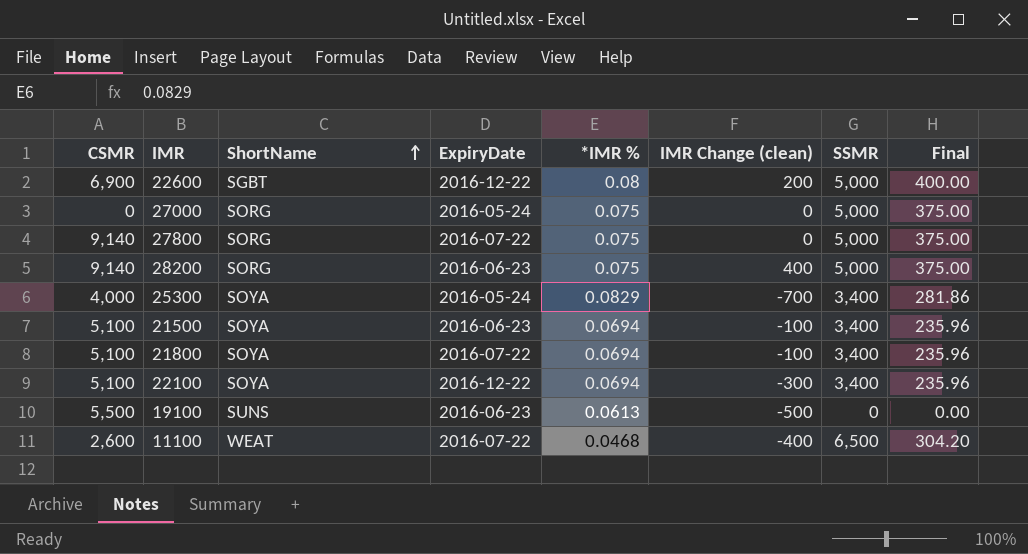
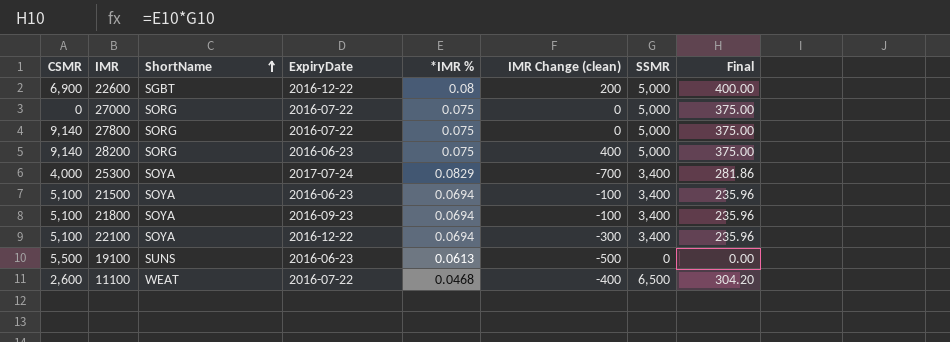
27000 | ExpiryDate: 2016-05-24 -> 2016-07-22
25300 | ExpiryDate: 2016-05-24 -> 2017-07-24
21800 | ExpiryDate: 2016-07-22 -> 2016-09-23

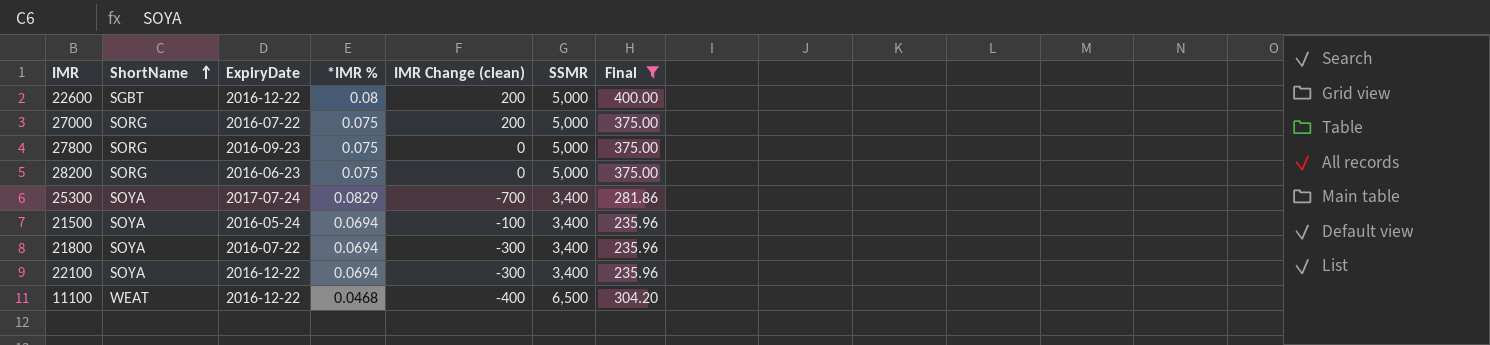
filter: none -> Final != 0.00
column CSMR | position: 1 -> none
27000 | IMR Change (clean): 0 -> 200
27800 | ExpiryDate: 2016-07-22 -> 2016-09-23
28200 | IMR Change (clean): 400 -> 0
21500 | ExpiryDate: 2016-06-23 -> 2016-05-24
21800 | ExpiryDate: 2016-09-23 -> 2016-07-22
21800 | IMR Change (clean): -100 -> -300
11100 | ExpiryDate: 2016-07-22 -> 2016-12-22

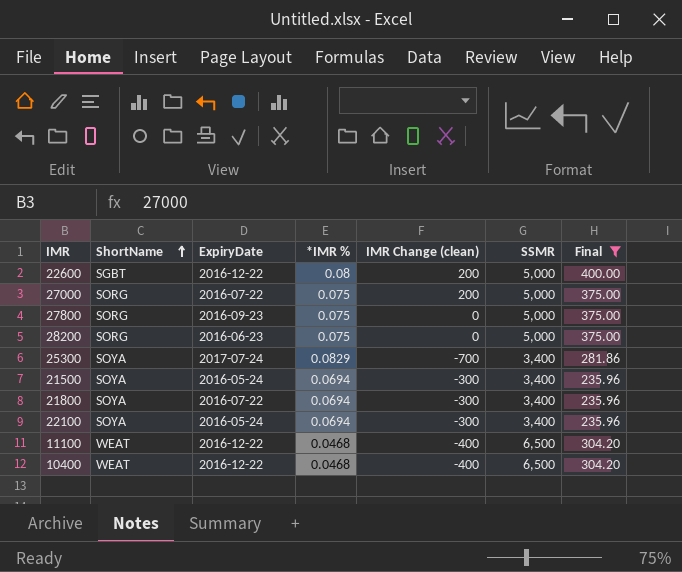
21500 | IMR Change (clean): -100 -> -300
22100 | ExpiryDate: 2016-12-22 -> 2016-05-24
row 10400: none -> WEAT | 2016-12-22 | 0.0468 | -400 | 6,500 | 304.20

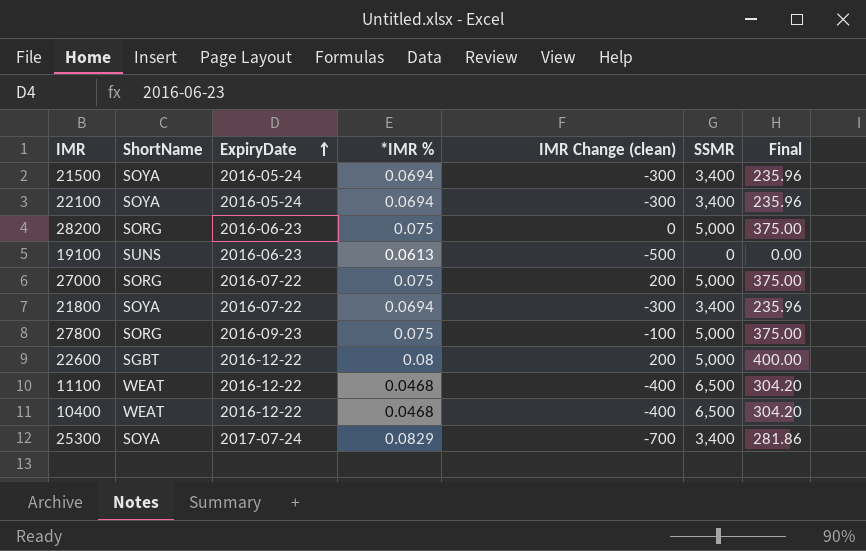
filter: Final != 0.00 -> none
row order: ShortName ascending -> ExpiryDate ascending
27800 | IMR Change (clean): 0 -> -100

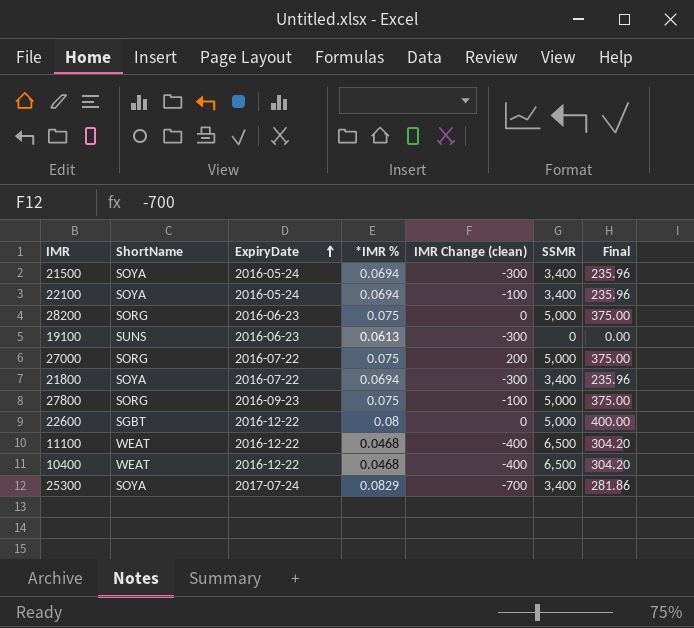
22100 | IMR Change (clean): -300 -> -100
19100 | IMR Change (clean): -500 -> -300
22600 | IMR Change (clean): 200 -> 0

